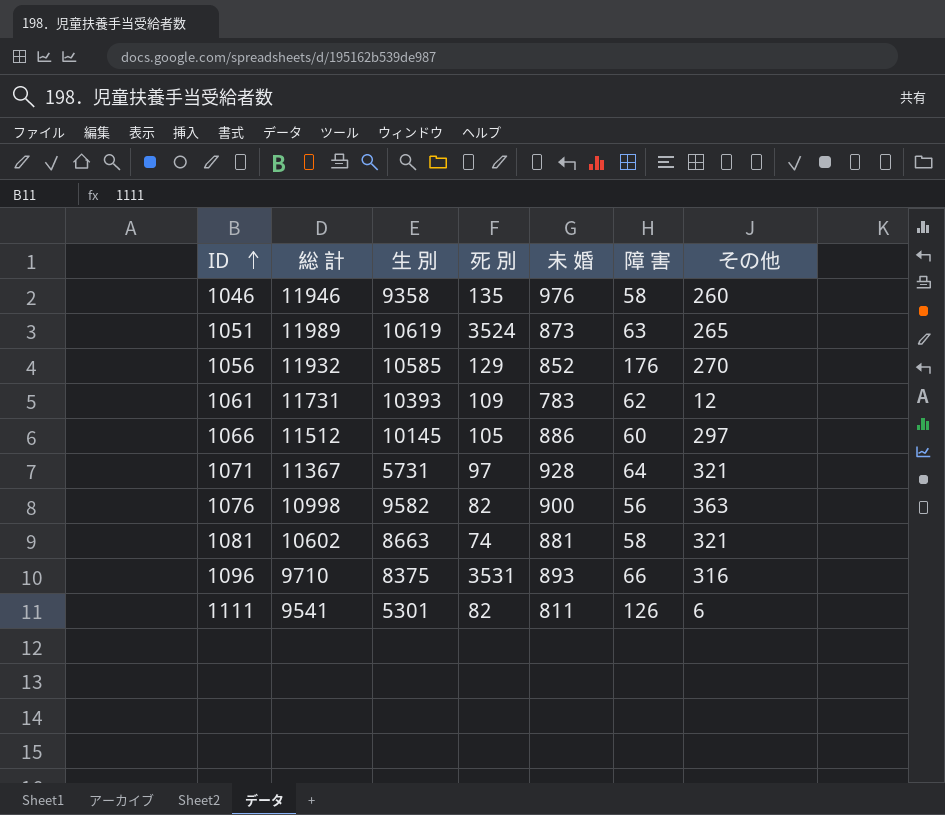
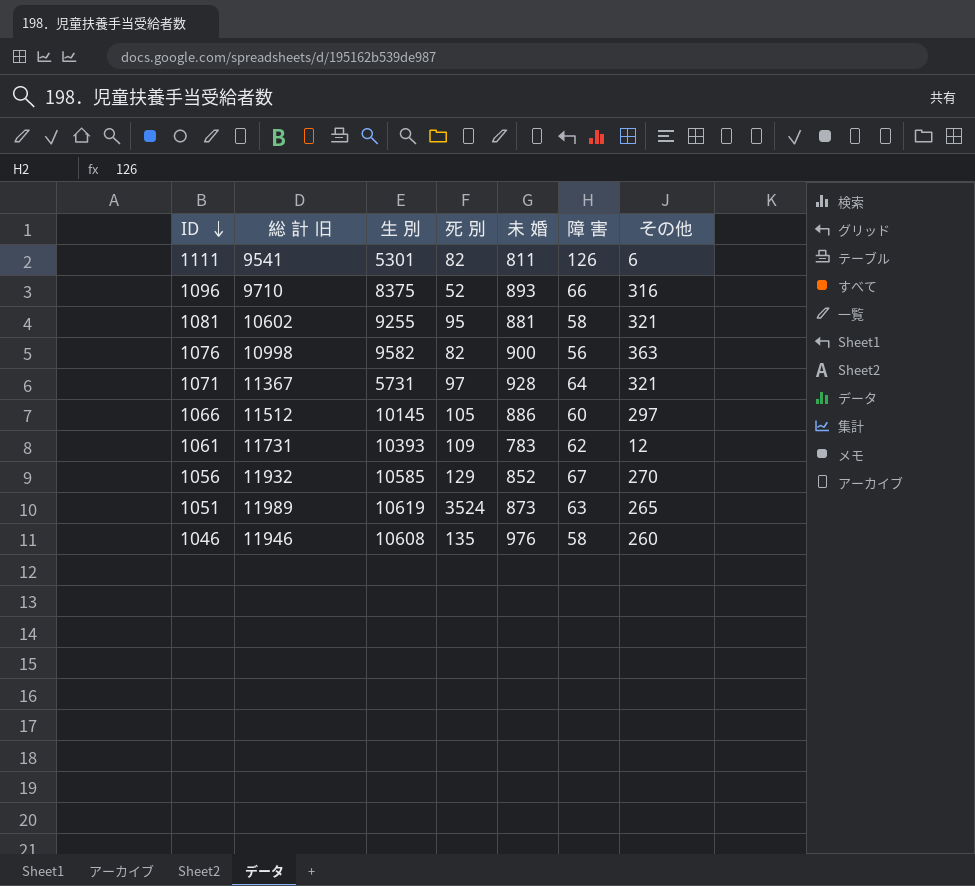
row order: ID ascending -> ID descending
column name: 総 計 -> 総 計 旧
1096 | 死 別: 3531 -> 52
1081 | 生 別: 8663 -> 9255
1081 | 死 別: 74 -> 95
1056 | 障 害: 176 -> 67
1046 | 生 別: 9358 -> 10608

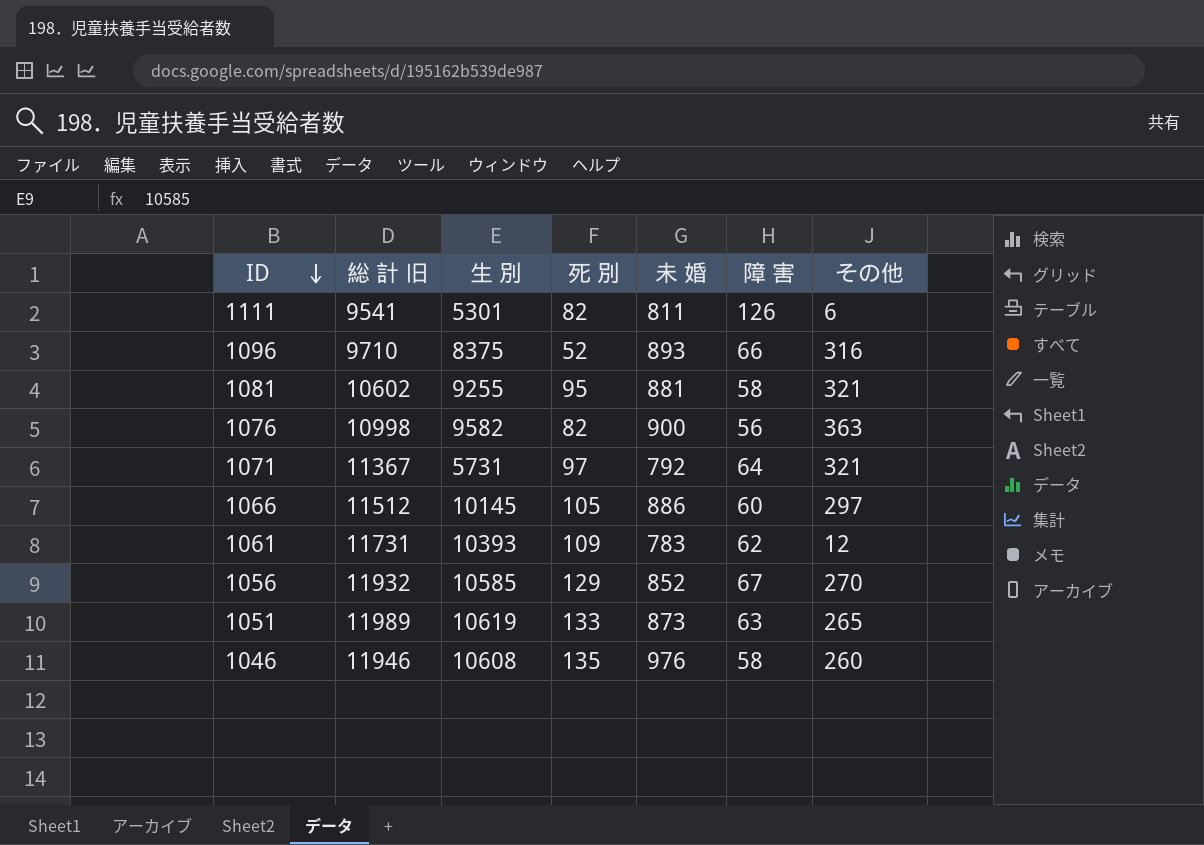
1071 | 未 婚: 928 -> 792
1051 | 死 別: 3524 -> 133

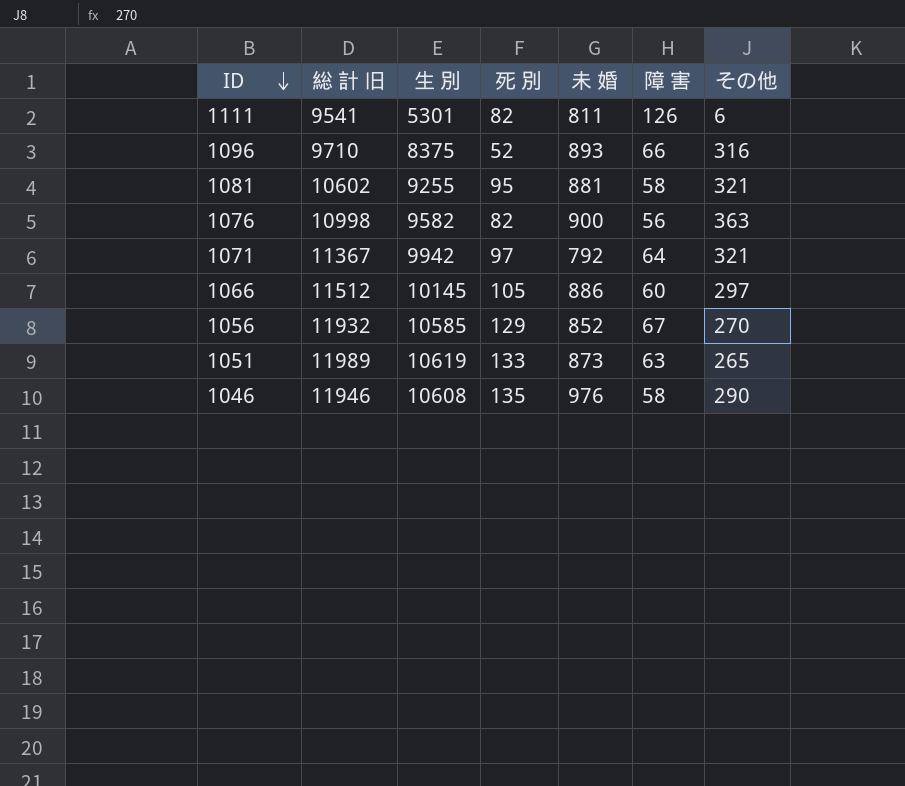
row 1061: 11731 | 10393 | 109 | 783 | 62 | 12 -> none
1071 | 生 別: 5731 -> 9942
1046 | その他: 260 -> 290

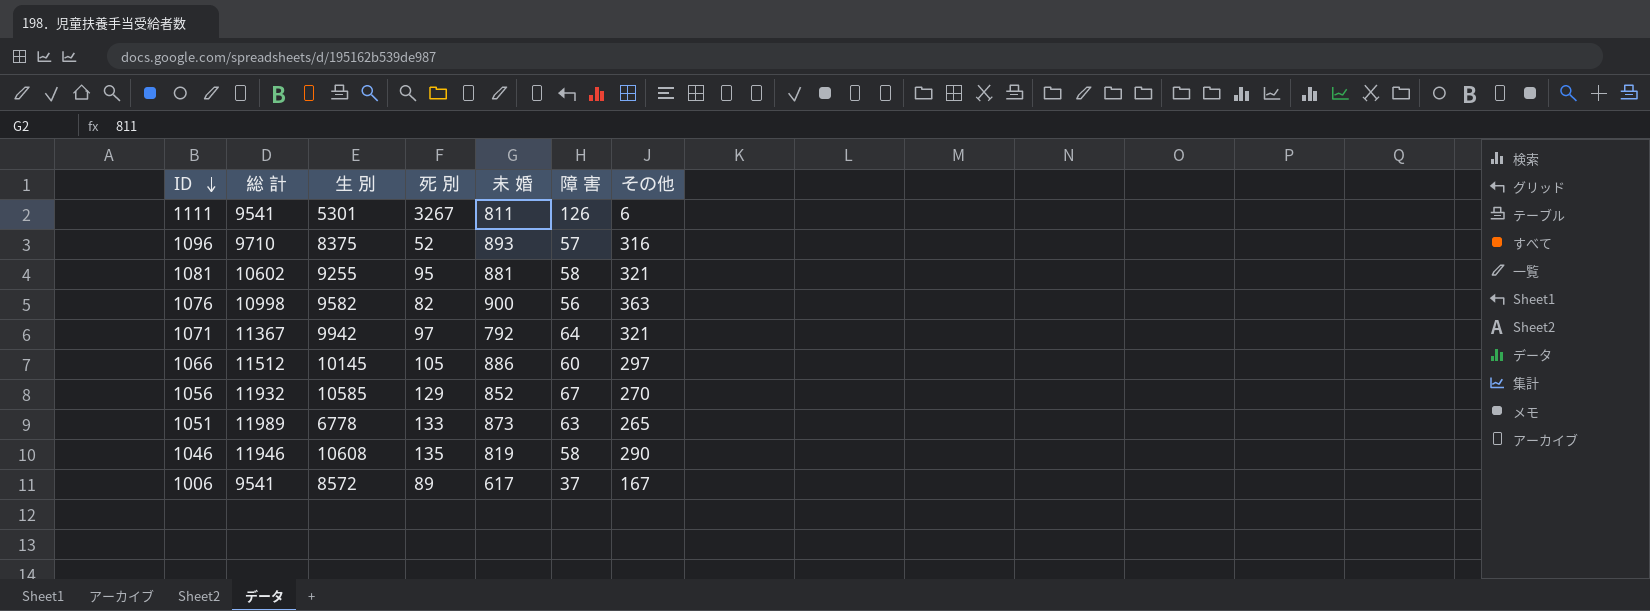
column name: 総 計 旧 -> 総 計
1111 | 死 別: 82 -> 3267
1096 | 障 害: 66 -> 57
1051 | 生 別: 10619 -> 6778
1046 | 未 婚: 976 -> 819
row 1006: none -> 9541 | 8572 | 89 | 617 | 37 | 167

